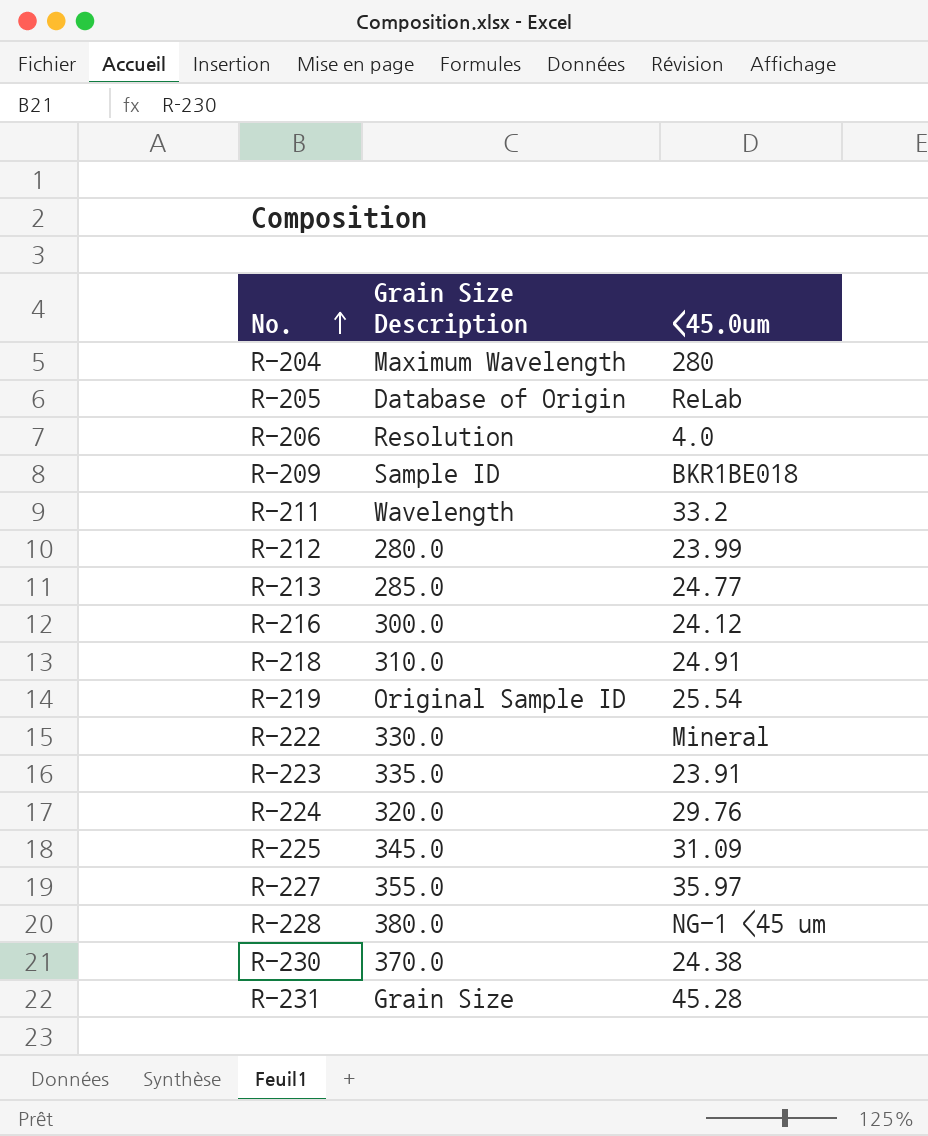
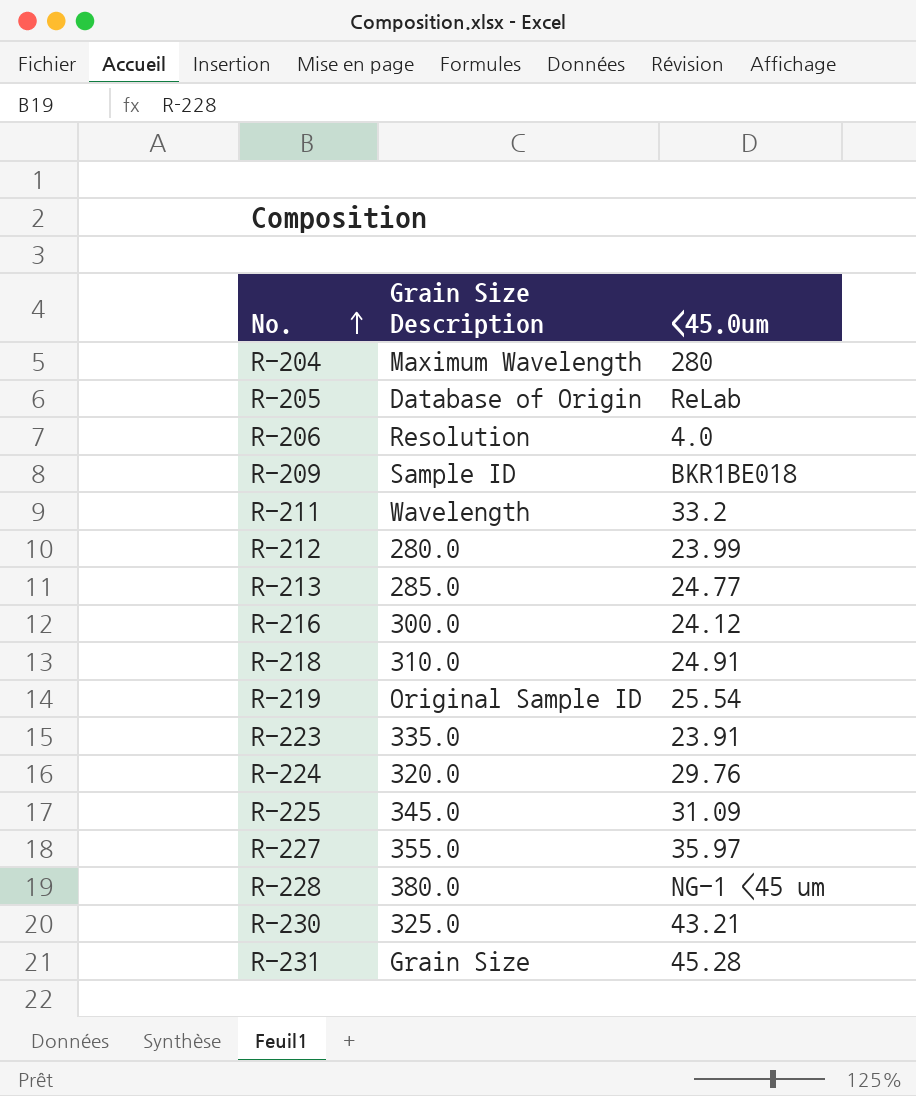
row R-222: 330.0 | Mineral -> none
R-230 | Grain Size Description: 370.0 -> 325.0
R-230 | <45.0um: 24.38 -> 43.21

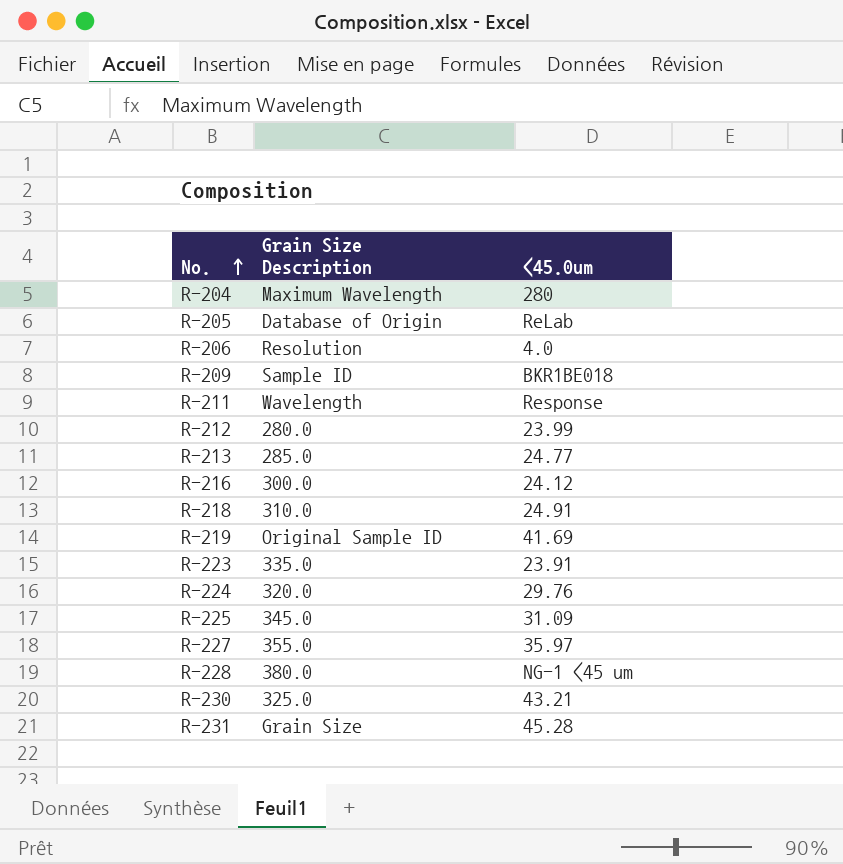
R-211 | <45.0um: 33.2 -> Response
R-219 | <45.0um: 25.54 -> 41.69

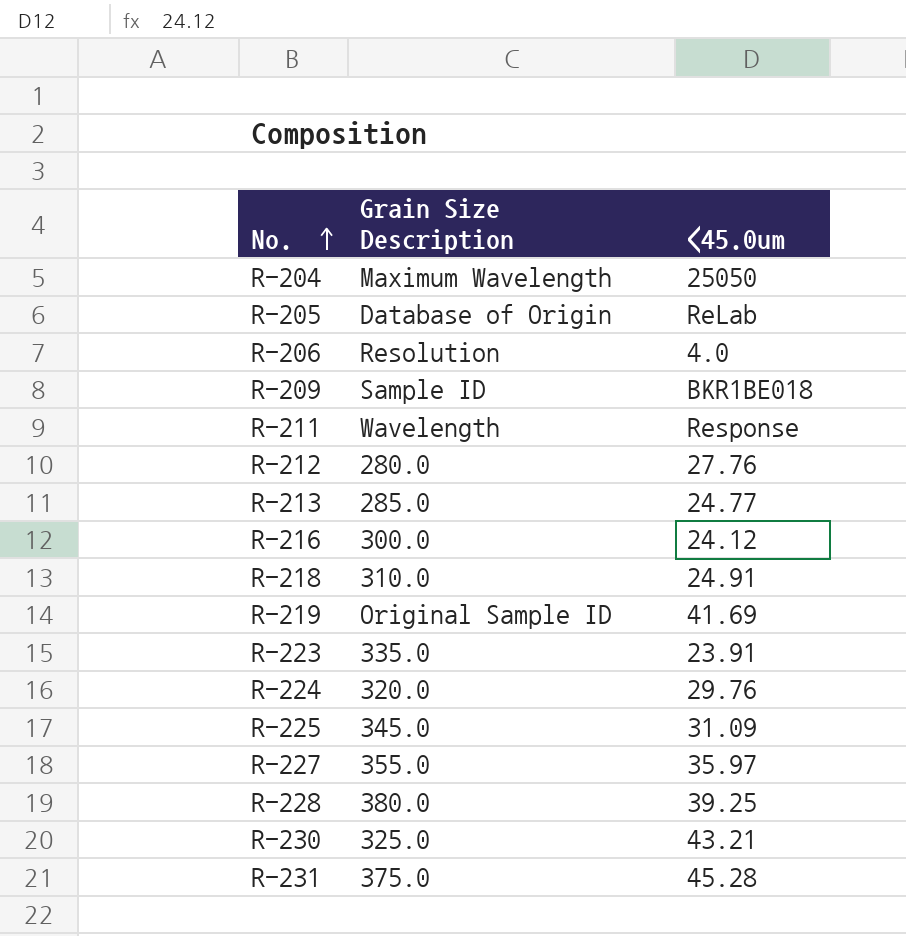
R-204 | <45.0um: 280 -> 25050
R-212 | <45.0um: 23.99 -> 27.76
R-228 | <45.0um: NG-1 <45 um -> 39.25
R-231 | Grain Size Description: Grain Size -> 375.0

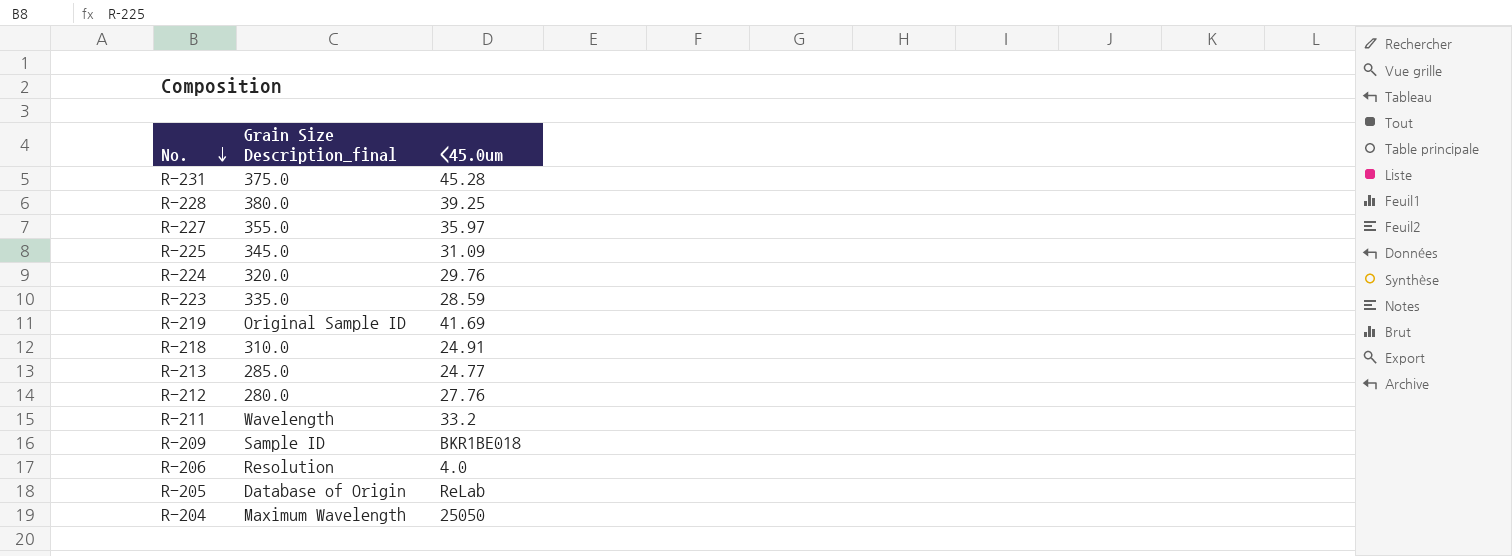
row order: No. ascending -> No. descending
column name: Grain Size Description -> Grain Size Description_final
row R-216: 300.0 | 24.12 -> none
row R-230: 325.0 | 43.21 -> none
R-223 | <45.0um: 23.91 -> 28.59
R-211 | <45.0um: Response -> 33.2

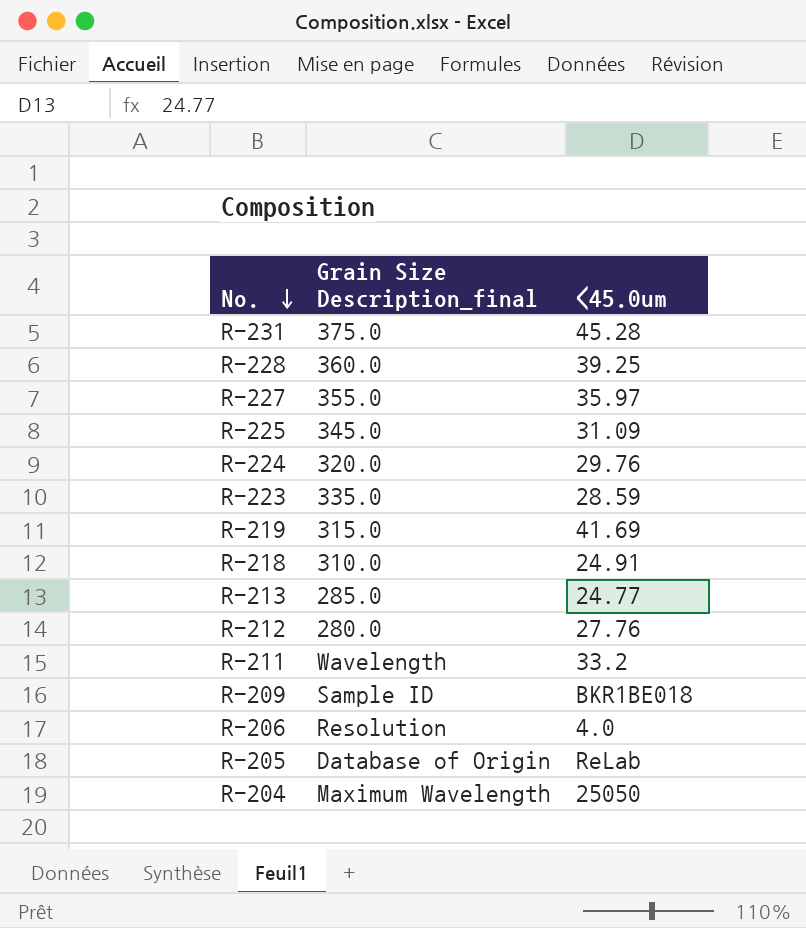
R-228 | Grain Size Description_final: 380.0 -> 360.0
R-219 | Grain Size Description_final: Original Sample ID -> 315.0

